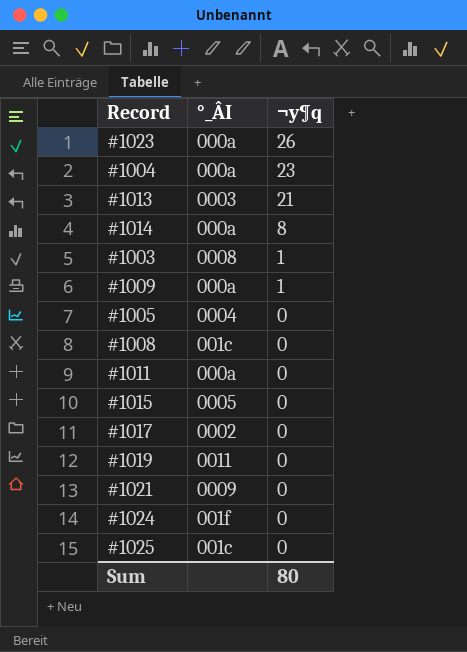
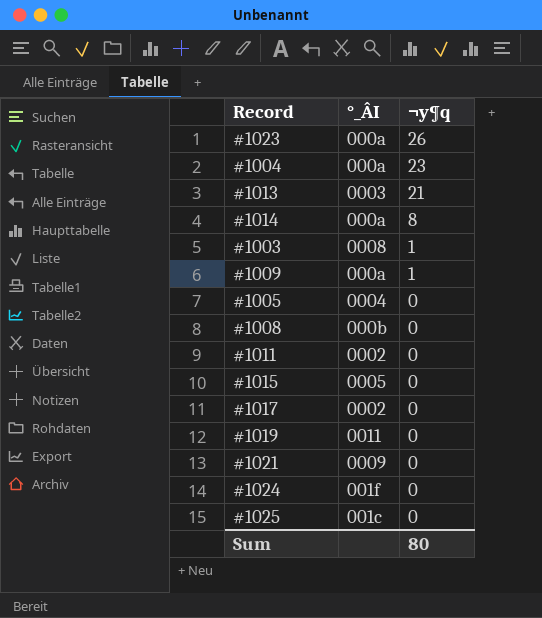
#1008 | °_ÂI: 001c -> 000b
#1011 | °_ÂI: 000a -> 0002

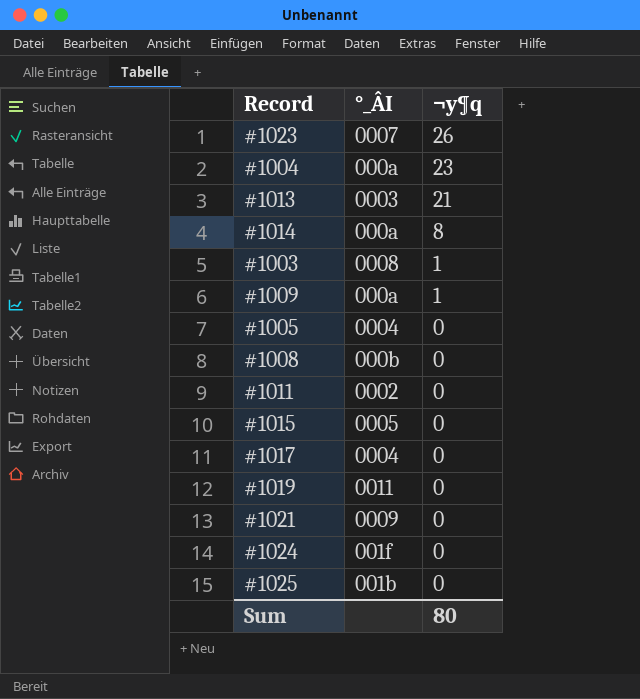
#1023 | °_ÂI: 000a -> 0007
#1017 | °_ÂI: 0002 -> 0004
#1025 | °_ÂI: 001c -> 001b

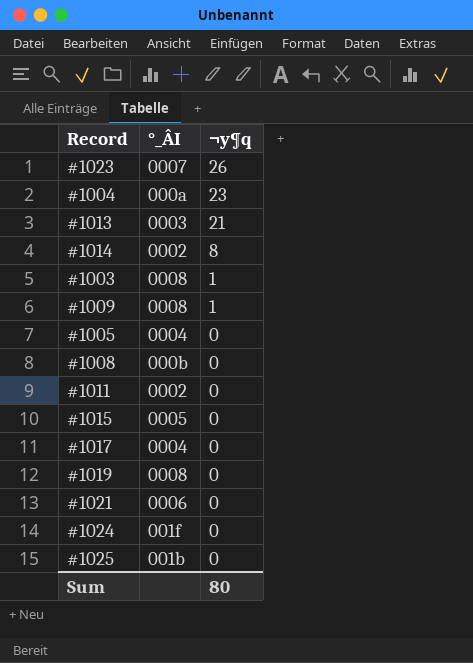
#1014 | °_ÂI: 000a -> 0002
#1009 | °_ÂI: 000a -> 0008
#1019 | °_ÂI: 0011 -> 0008
#1021 | °_ÂI: 0009 -> 0006

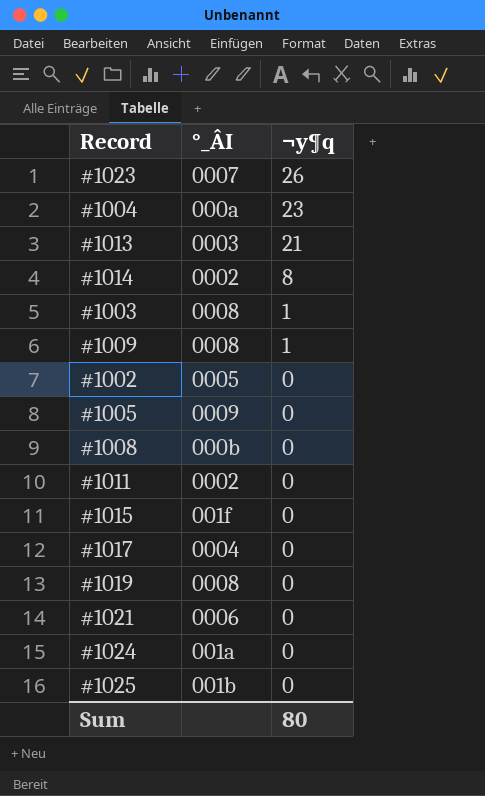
row #1002: none -> 0005 | 0
#1005 | °_ÂI: 0004 -> 0009
#1015 | °_ÂI: 0005 -> 001f
#1024 | °_ÂI: 001f -> 001a

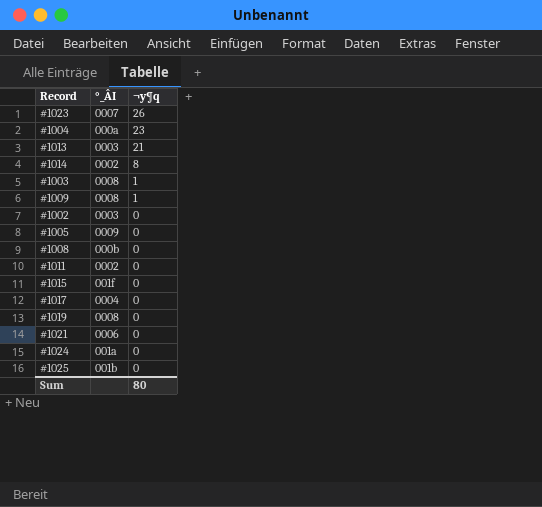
#1002 | °_ÂI: 0005 -> 0003

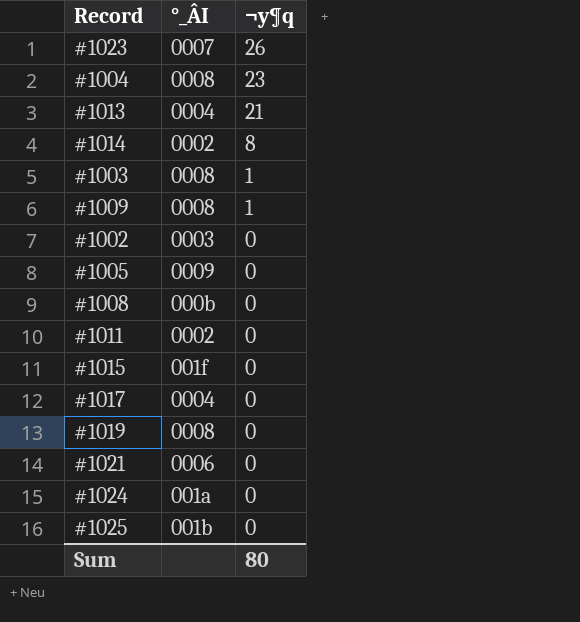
#1004 | °_ÂI: 000a -> 0008
#1013 | °_ÂI: 0003 -> 0004

